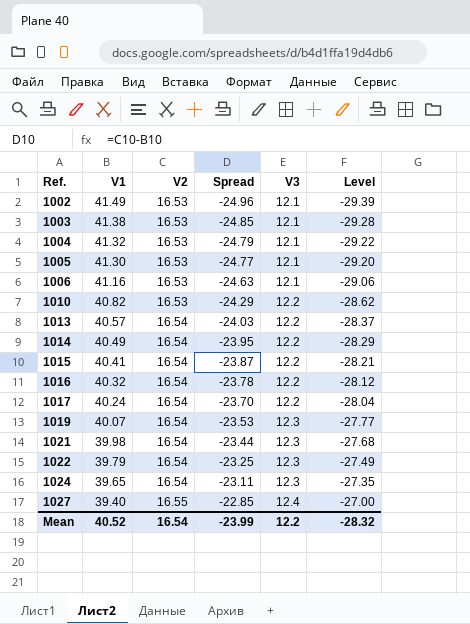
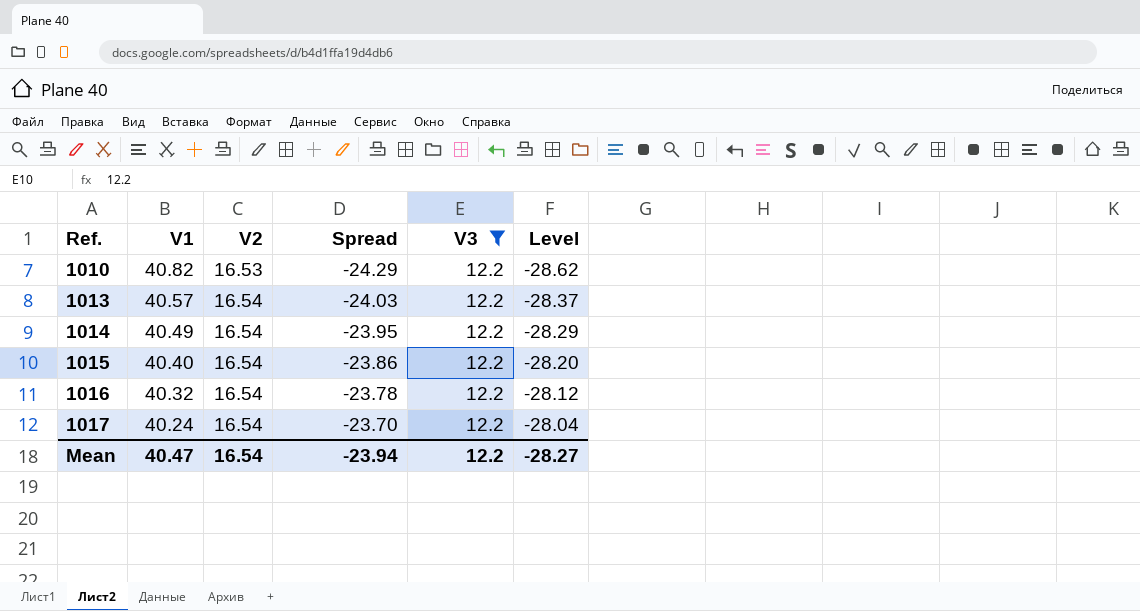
filter: none -> V3 = 12.2
1015 | V1: 40.41 -> 40.40
1015 | Spread: -23.87 -> -23.86
1015 | Level: -28.21 -> -28.20
Mean | V1: 40.52 -> 40.47
Mean | Spread: -23.99 -> -23.94
Mean | Level: -28.32 -> -28.27

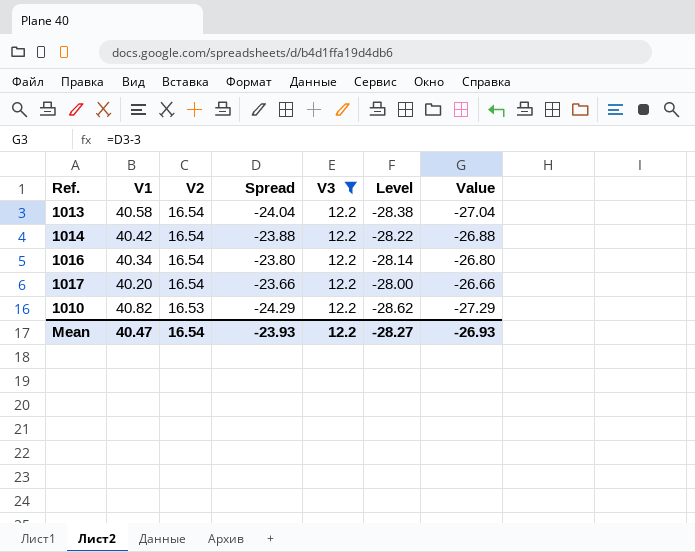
row order: Ref. ascending -> V2 descending
column Value | formula: none -> [Spread] - 3
row 1015: 40.40 | 16.54 | -23.86 | 12.2 | -28.20 -> none
1013 | V1: 40.57 -> 40.58
1013 | Spread: -24.03 -> -24.04
1013 | Level: -28.37 -> -28.38
1014 | V1: 40.49 -> 40.42
1014 | Spread: -23.95 -> -23.88
1014 | Level: -28.29 -> -28.22
1016 | V1: 40.32 -> 40.34
1016 | Spread: -23.78 -> -23.80
1016 | Level: -28.12 -> -28.14
1017 | V1: 40.24 -> 40.20
1017 | Spread: -23.70 -> -23.66
1017 | Level: -28.04 -> -28.00
Mean | Spread: -23.94 -> -23.93

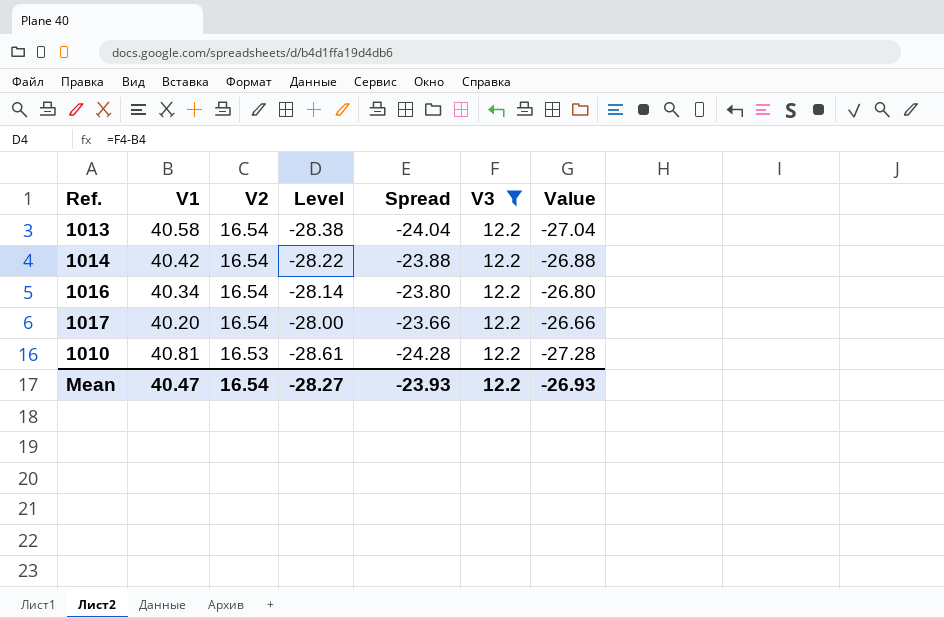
column Level | position: 6 -> 4
1010 | V1: 40.82 -> 40.81
1010 | Level: -28.62 -> -28.61
1010 | Spread: -24.29 -> -24.28
1010 | Value: -27.29 -> -27.28

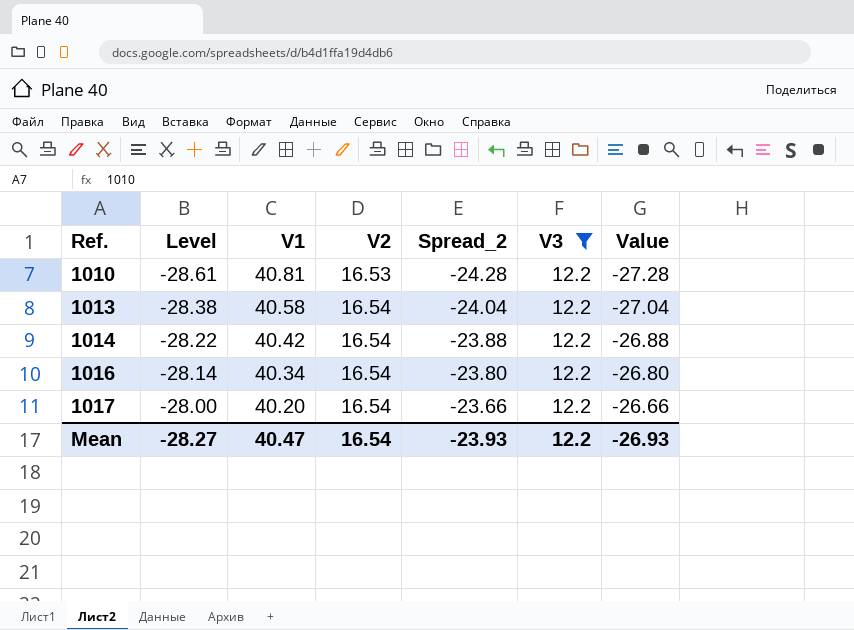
row order: V2 descending -> Ref. ascending
column Level | position: 4 -> 2
column name: Spread -> Spread_2

